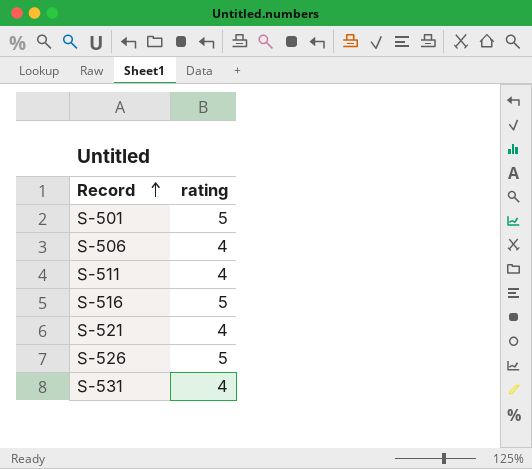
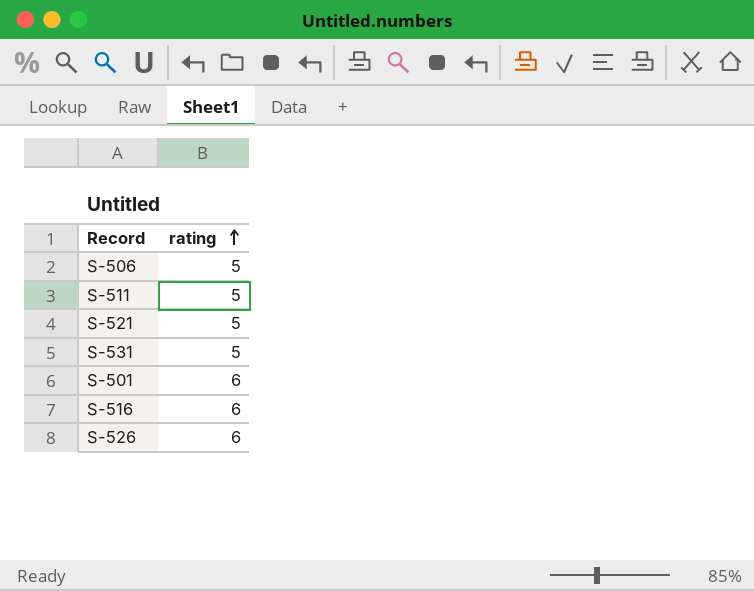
row order: Record ascending -> rating ascending
S-506 | rating: 4 -> 5
S-511 | rating: 4 -> 5
S-521 | rating: 4 -> 5
S-531 | rating: 4 -> 5
S-501 | rating: 5 -> 6
S-516 | rating: 5 -> 6
S-526 | rating: 5 -> 6

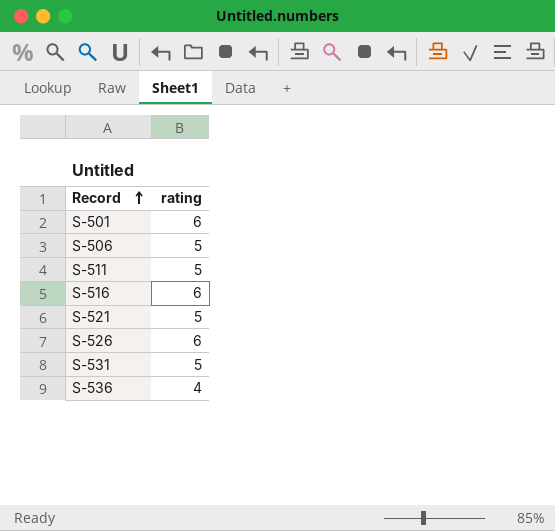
row order: rating ascending -> Record ascending
row S-536: none -> 4

